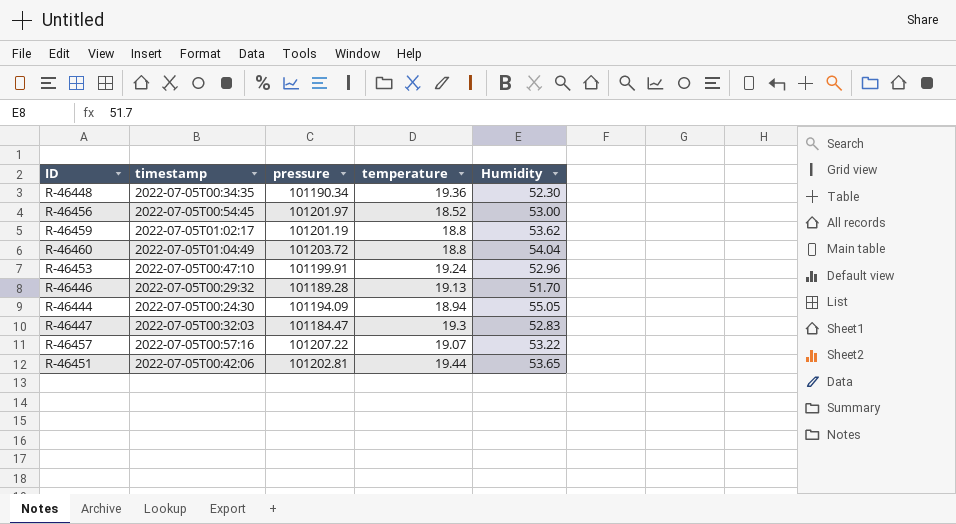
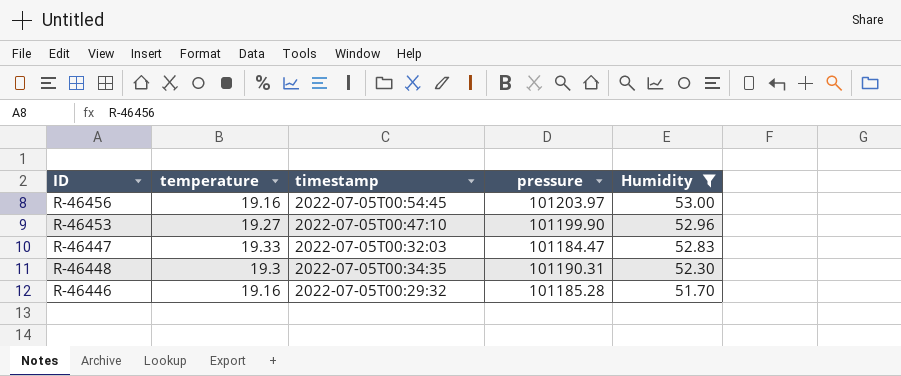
filter: none -> Humidity <= 53.00
row order: none -> Humidity descending
column temperature | position: 4 -> 2
R-46456 | temperature: 18.52 -> 19.16
R-46456 | pressure: 101201.97 -> 101203.97
R-46453 | temperature: 19.24 -> 19.27
R-46453 | pressure: 101199.91 -> 101199.90
R-46447 | temperature: 19.3 -> 19.33
R-46448 | temperature: 19.36 -> 19.3
R-46448 | pressure: 101190.34 -> 101190.31
R-46446 | temperature: 19.13 -> 19.16
R-46446 | pressure: 101189.28 -> 101185.28

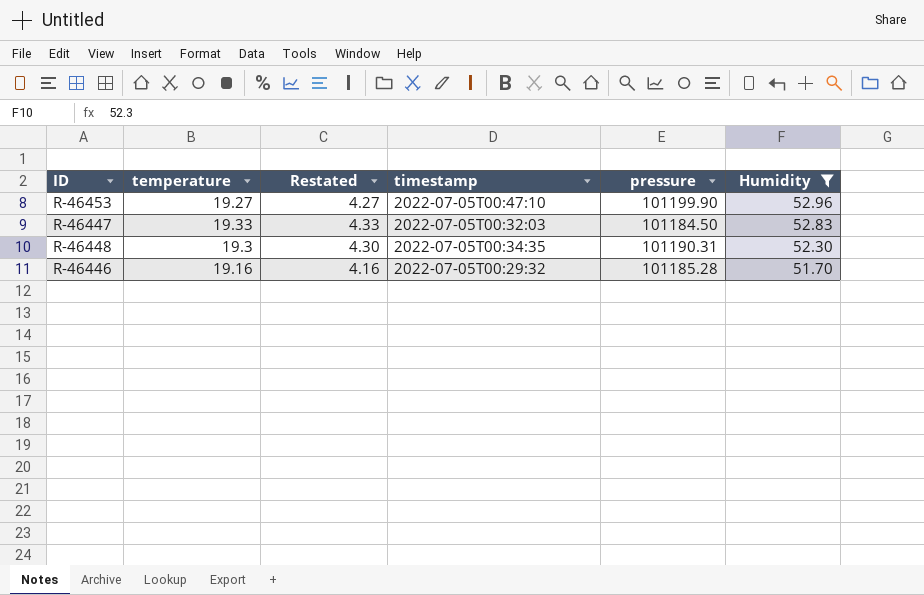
column Restated | formula: none -> [temperature] - 15
row R-46456: 19.16 | 2022-07-05T00:54:45 | 101203.97 | 53.00 -> none
R-46447 | pressure: 101184.47 -> 101184.50

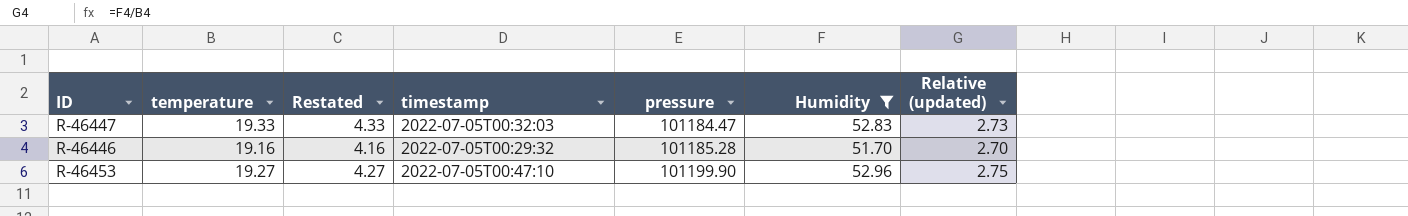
row order: Humidity descending -> pressure ascending
column Relative (updated) | formula: none -> [Humidity] / [temperature]
row R-46448: 19.3 | 4.30 | 2022-07-05T00:34:35 | 101190.31 | 52.30 -> none
R-46447 | pressure: 101184.50 -> 101184.47

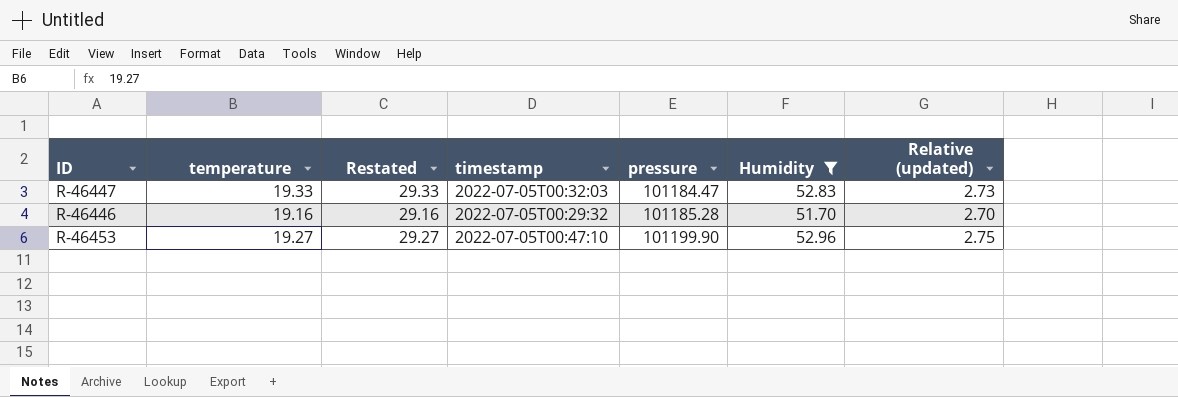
column Restated | formula: [temperature] - 15 -> [temperature] + 10

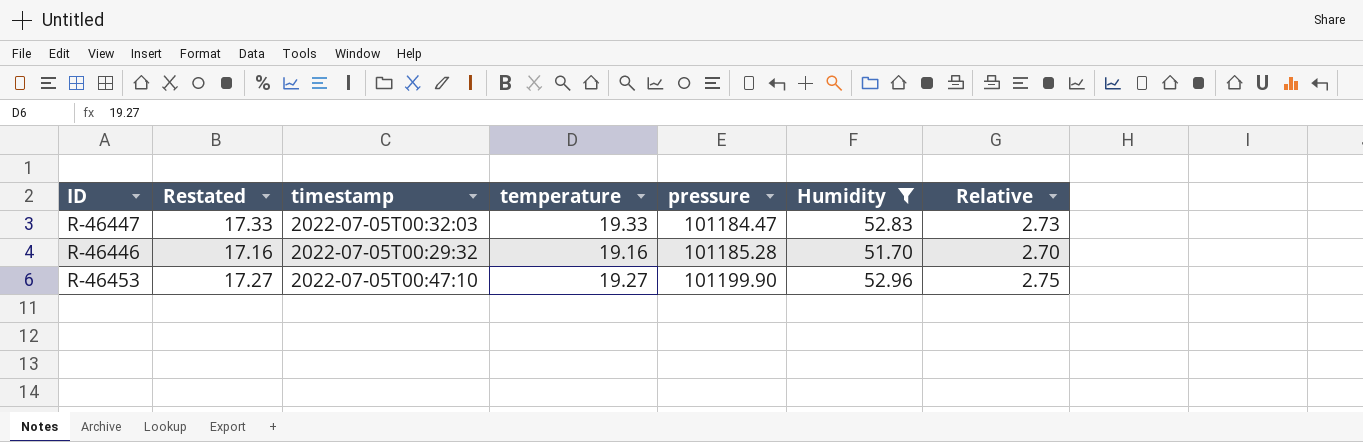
column Restated | formula: [temperature] + 10 -> [temperature] - 2
column temperature | position: 2 -> 4
column name: Relative (updated) -> Relative

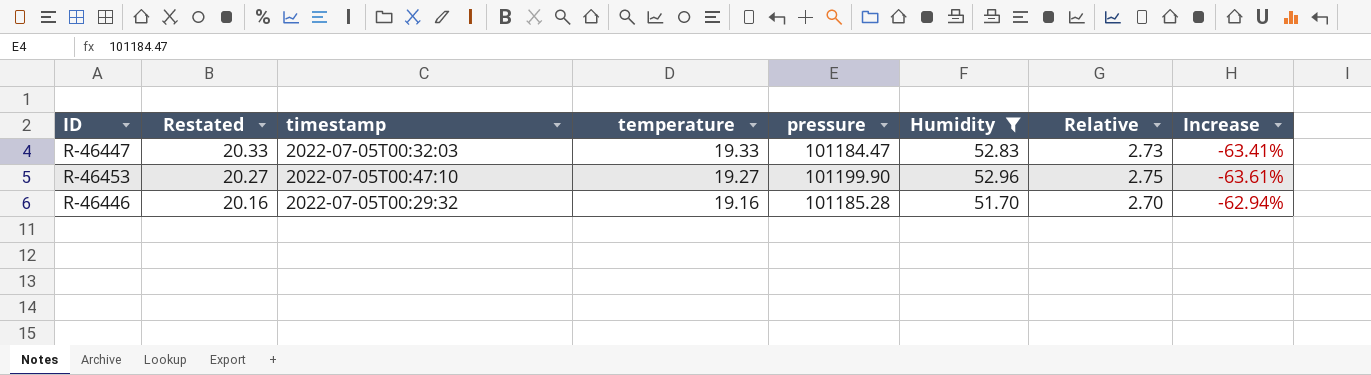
row order: pressure ascending -> Restated descending
column Restated | formula: [temperature] - 2 -> [temperature] + 1
column Increase | formula: none -> ([temperature] - [Humidity]) / [Humidity]

